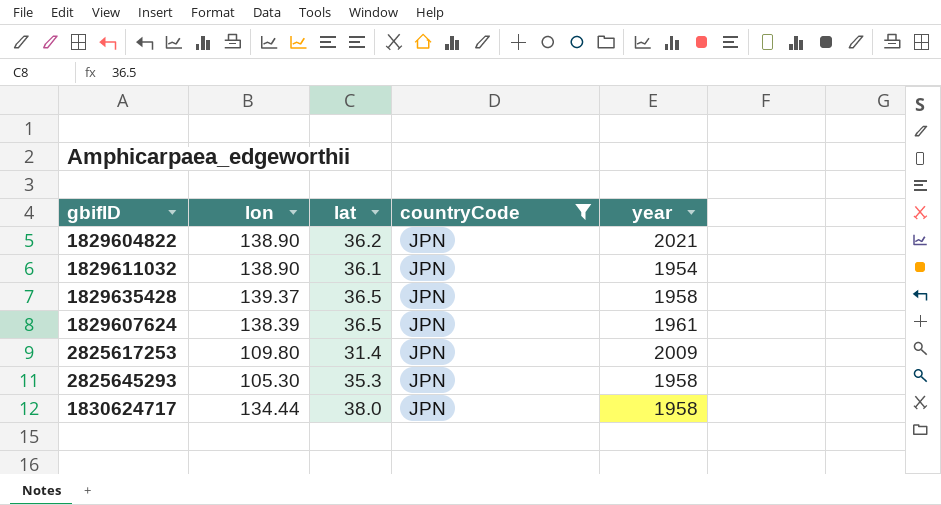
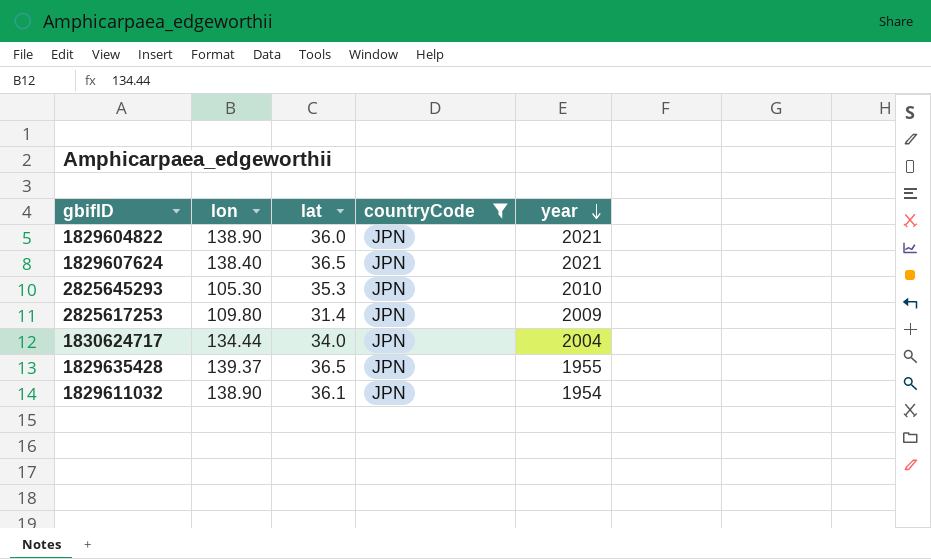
row order: none -> year descending
1829604822 | lat: 36.2 -> 36.0
1829607624 | lon: 138.39 -> 138.40
1829607624 | year: 1961 -> 2021
2825645293 | year: 1958 -> 2010
1830624717 | lat: 38.0 -> 34.0
1830624717 | year: 1958 -> 2004
1829635428 | year: 1958 -> 1955

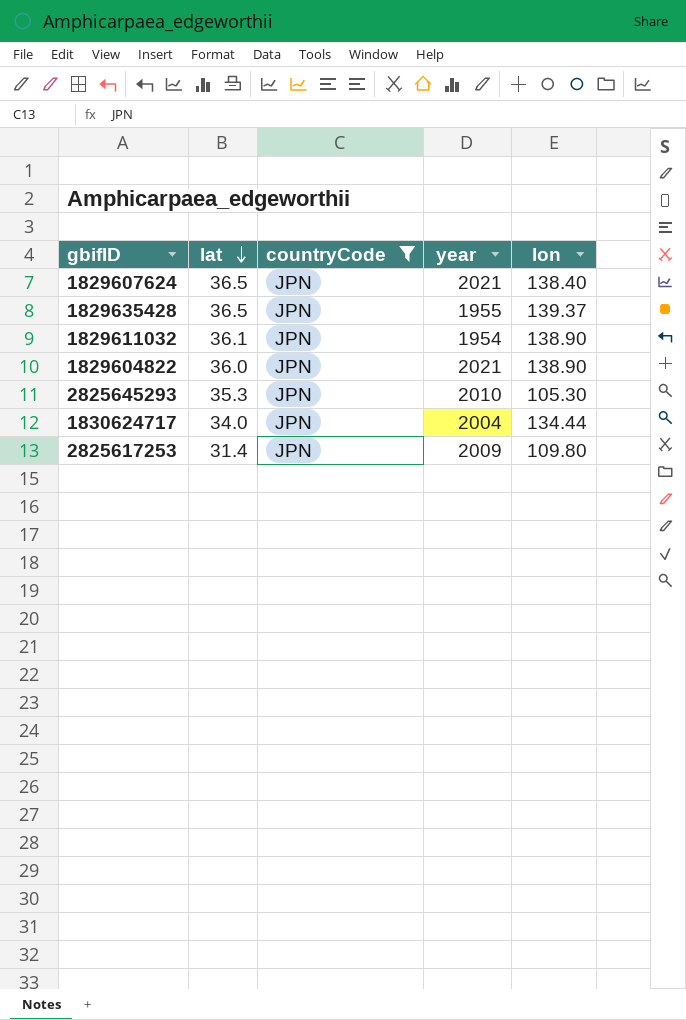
row order: year descending -> lat descending
column lon | position: 2 -> 5

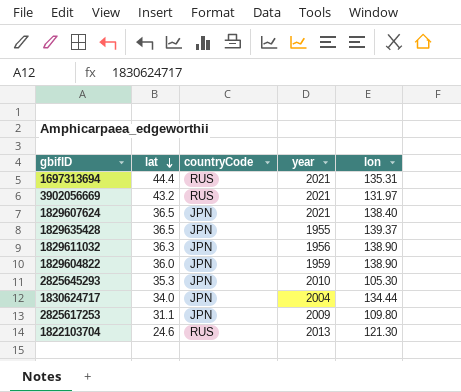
filter: countryCode = JPN -> none
1829611032 | lat: 36.1 -> 36.3
1829611032 | year: 1954 -> 1956
1829604822 | year: 2021 -> 1959
2825617253 | lat: 31.4 -> 31.1

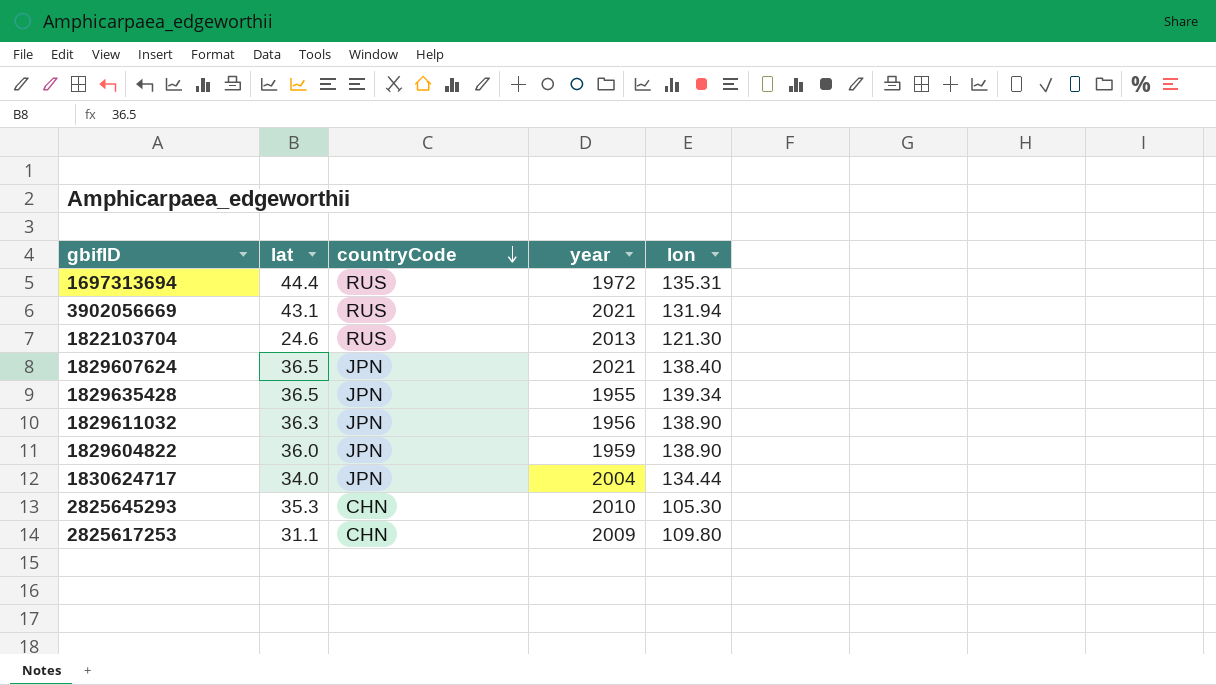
row order: lat descending -> countryCode descending
1697313694 | year: 2021 -> 1972
3902056669 | lat: 43.2 -> 43.1
3902056669 | lon: 131.97 -> 131.94
1829635428 | lon: 139.37 -> 139.34
2825645293 | countryCode: JPN -> CHN
2825617253 | countryCode: JPN -> CHN

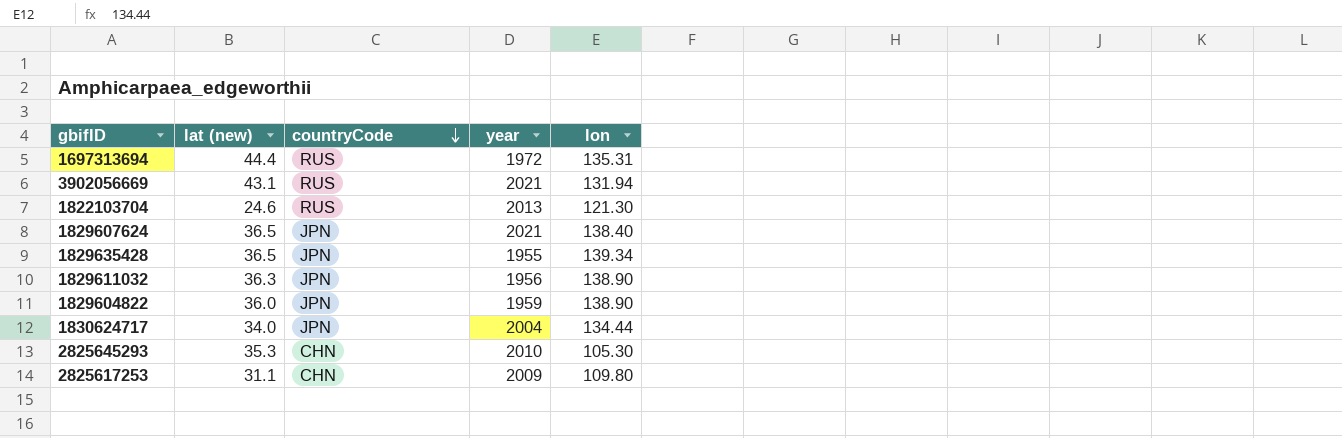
column name: lat -> lat (new)

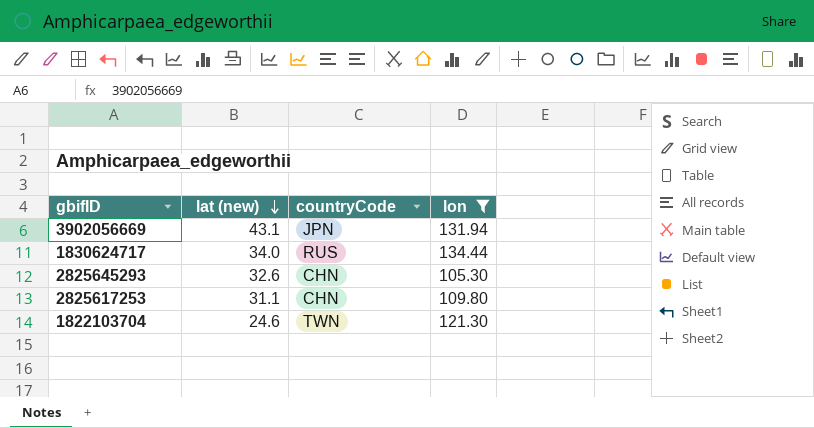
filter: none -> lon <= 134.44
row order: countryCode descending -> lat (new) descending
column year | position: 4 -> none
3902056669 | countryCode: RUS -> JPN
1830624717 | countryCode: JPN -> RUS
2825645293 | lat (new): 35.3 -> 32.6
1822103704 | countryCode: RUS -> TWN

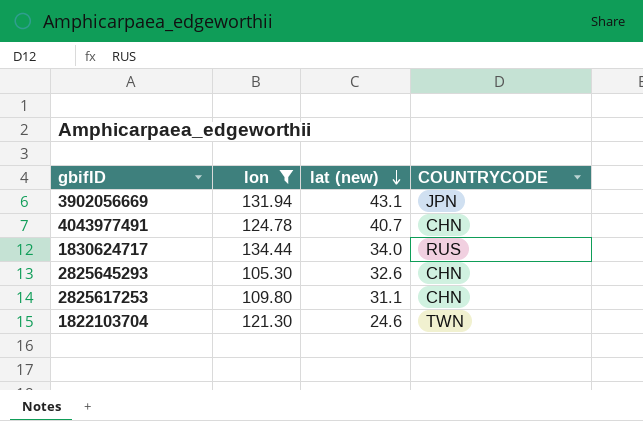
column lon | position: 4 -> 2
column name: countryCode -> COUNTRYCODE
row 4043977491: none -> 124.78 | 40.7 | CHN

